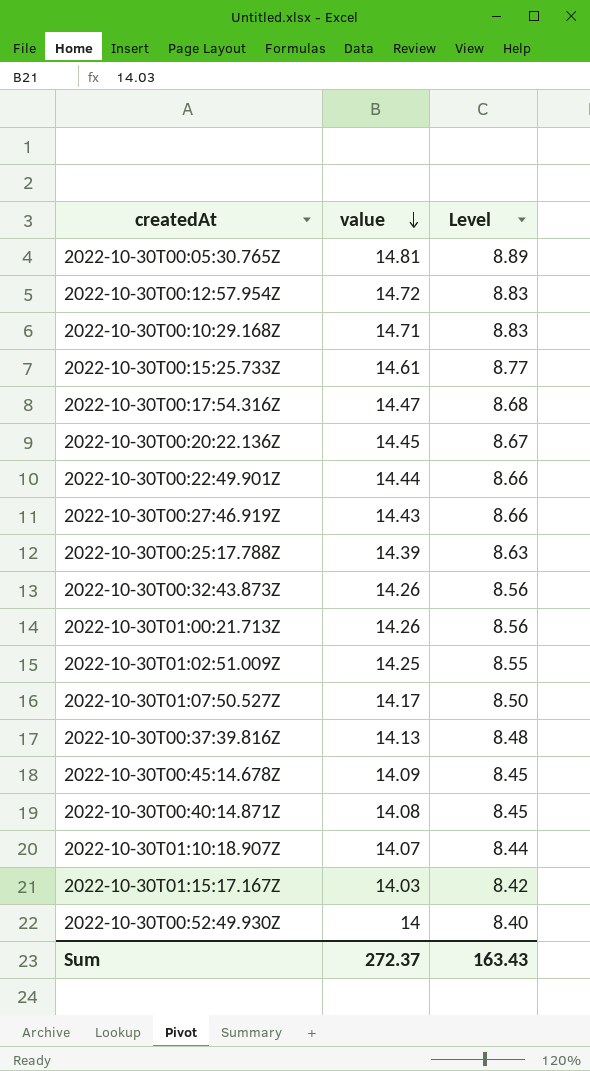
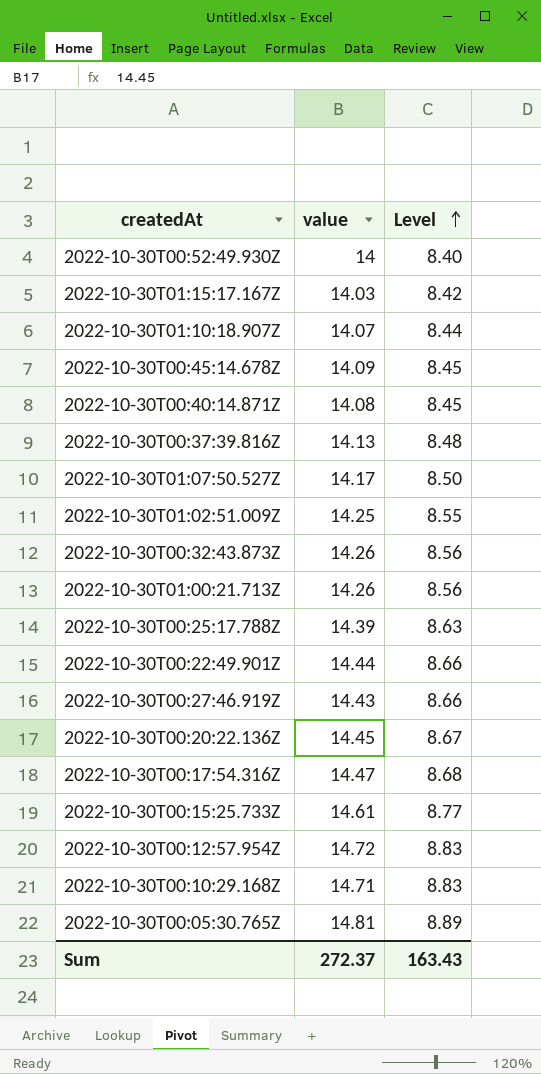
row order: value descending -> Level ascending

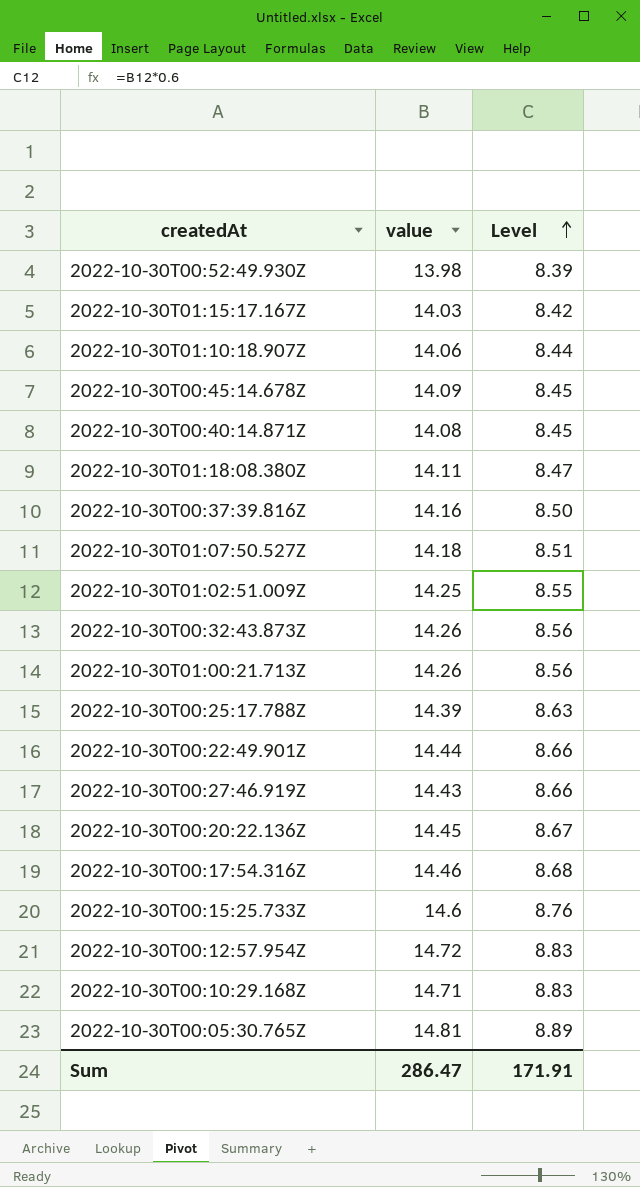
2022-10-30T00:52:49.930Z | value: 14 -> 13.98
2022-10-30T00:52:49.930Z | Level: 8.40 -> 8.39
2022-10-30T01:10:18.907Z | value: 14.07 -> 14.06
row 2022-10-30T01:18:08.380Z: none -> 14.11 | 8.47
2022-10-30T00:37:39.816Z | value: 14.13 -> 14.16
2022-10-30T00:37:39.816Z | Level: 8.48 -> 8.50
2022-10-30T01:07:50.527Z | value: 14.17 -> 14.18
2022-10-30T01:07:50.527Z | Level: 8.50 -> 8.51
2022-10-30T00:17:54.316Z | value: 14.47 -> 14.46
2022-10-30T00:15:25.733Z | value: 14.61 -> 14.6
2022-10-30T00:15:25.733Z | Level: 8.77 -> 8.76
Sum | value: 272.37 -> 286.47
Sum | Level: 163.43 -> 171.91

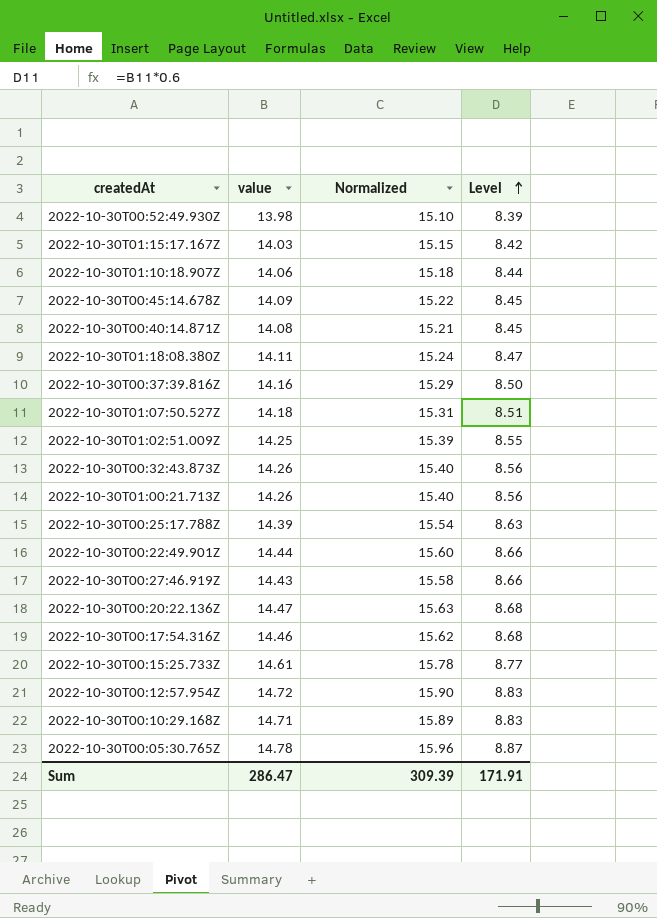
column Normalized | formula: none -> [value] * 1.08
2022-10-30T00:20:22.136Z | value: 14.45 -> 14.47
2022-10-30T00:20:22.136Z | Level: 8.67 -> 8.68
2022-10-30T00:15:25.733Z | value: 14.6 -> 14.61
2022-10-30T00:15:25.733Z | Level: 8.76 -> 8.77
2022-10-30T00:05:30.765Z | value: 14.81 -> 14.78
2022-10-30T00:05:30.765Z | Level: 8.89 -> 8.87

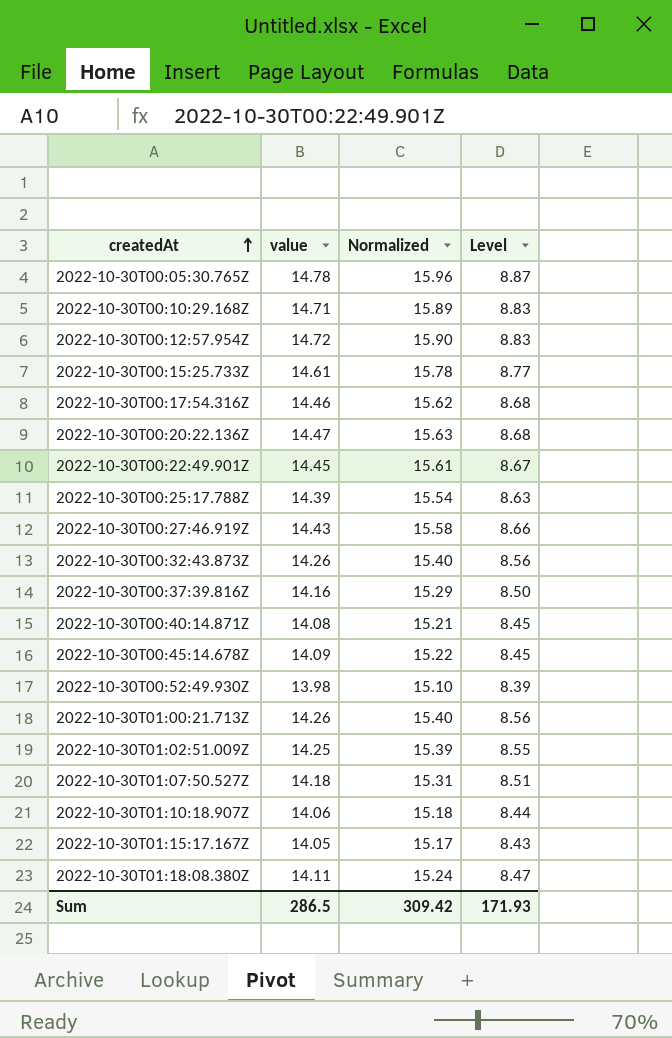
row order: Level ascending -> createdAt ascending
2022-10-30T00:22:49.901Z | value: 14.44 -> 14.45
2022-10-30T00:22:49.901Z | Normalized: 15.60 -> 15.61
2022-10-30T00:22:49.901Z | Level: 8.66 -> 8.67
2022-10-30T01:15:17.167Z | value: 14.03 -> 14.05
2022-10-30T01:15:17.167Z | Normalized: 15.15 -> 15.17
2022-10-30T01:15:17.167Z | Level: 8.42 -> 8.43
Sum | value: 286.47 -> 286.5
Sum | Normalized: 309.39 -> 309.42
Sum | Level: 171.91 -> 171.93

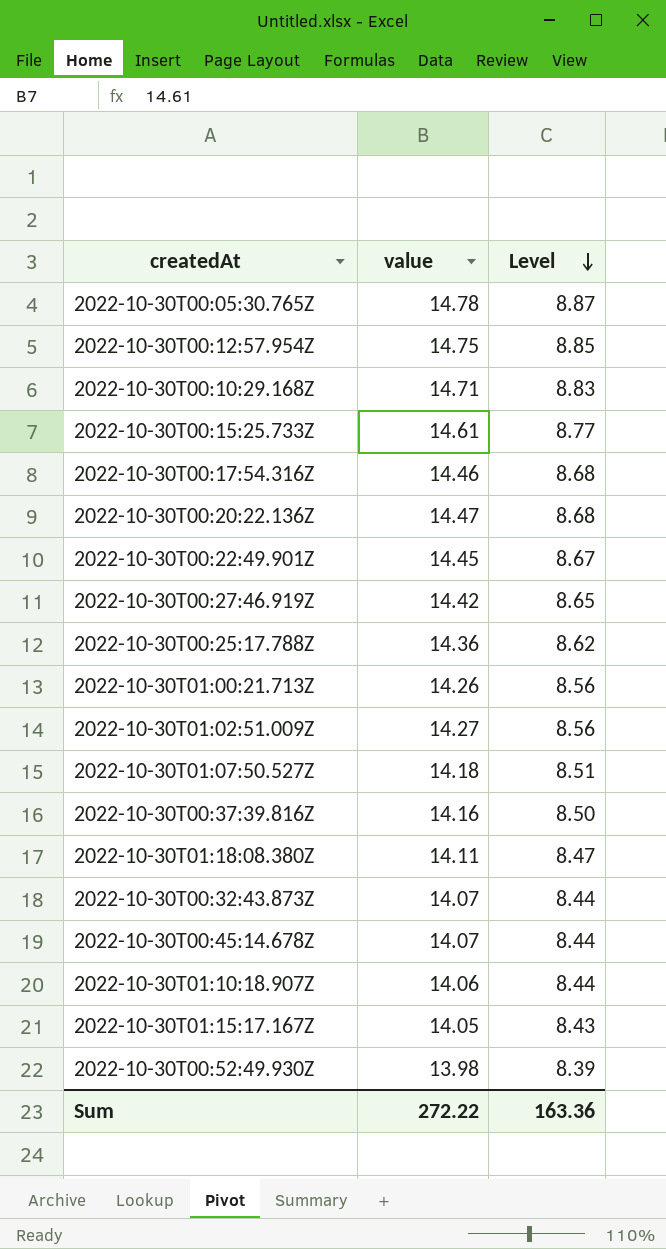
row order: createdAt ascending -> Level descending
column Normalized | formula: [value] * 1.08 -> none
row 2022-10-30T00:40:14.871Z: 14.08 | 15.21 | 8.45 -> none
2022-10-30T00:12:57.954Z | value: 14.72 -> 14.75
2022-10-30T00:12:57.954Z | Level: 8.83 -> 8.85
2022-10-30T00:27:46.919Z | value: 14.43 -> 14.42
2022-10-30T00:27:46.919Z | Level: 8.66 -> 8.65
2022-10-30T00:25:17.788Z | value: 14.39 -> 14.36
2022-10-30T00:25:17.788Z | Level: 8.63 -> 8.62
2022-10-30T01:02:51.009Z | value: 14.25 -> 14.27
2022-10-30T01:02:51.009Z | Level: 8.55 -> 8.56
2022-10-30T00:32:43.873Z | value: 14.26 -> 14.07
2022-10-30T00:32:43.873Z | Level: 8.56 -> 8.44
2022-10-30T00:45:14.678Z | value: 14.09 -> 14.07
2022-10-30T00:45:14.678Z | Level: 8.45 -> 8.44
Sum | value: 286.5 -> 272.22
Sum | Level: 171.93 -> 163.36

